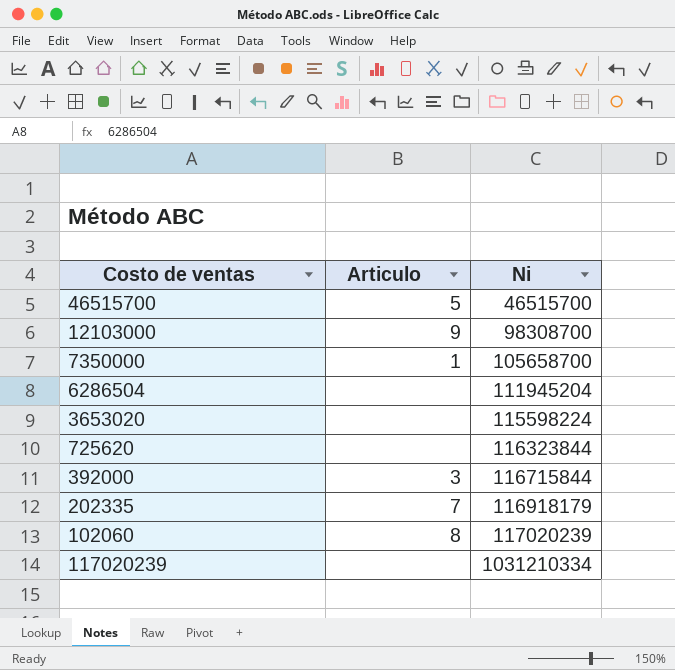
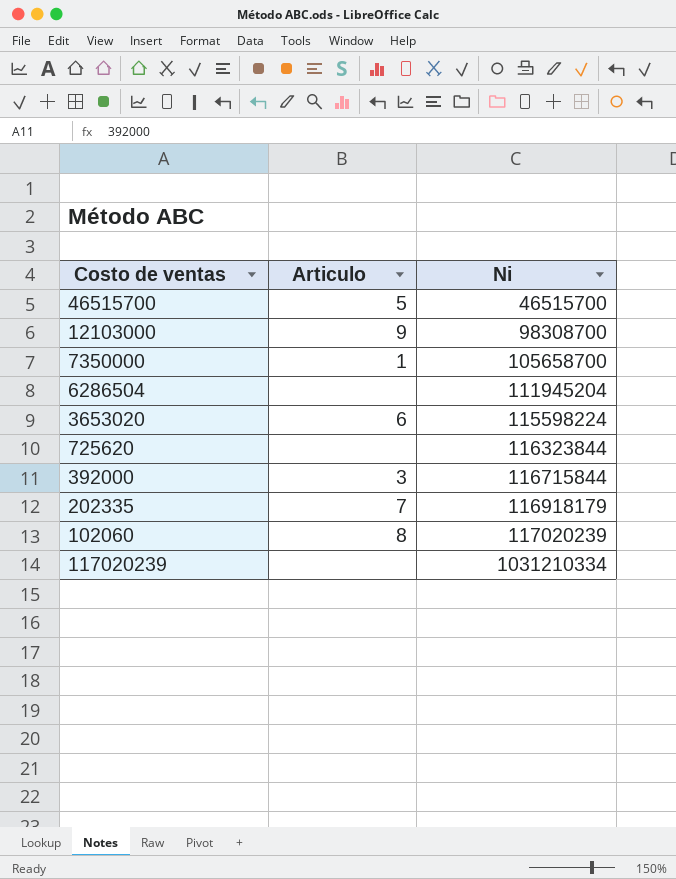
3653020 | Articulo: none -> 6

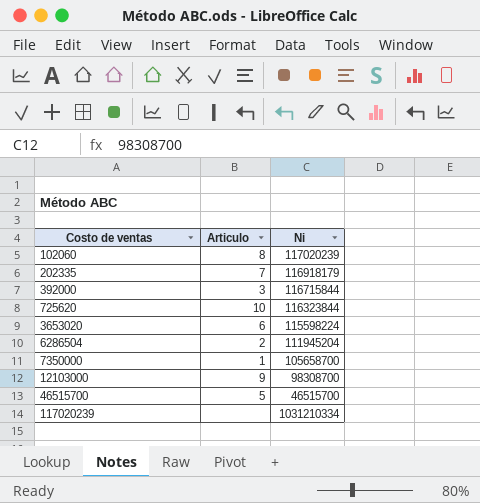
row order: Ni ascending -> Costo de ventas ascending
725620 | Articulo: none -> 10
6286504 | Articulo: none -> 2

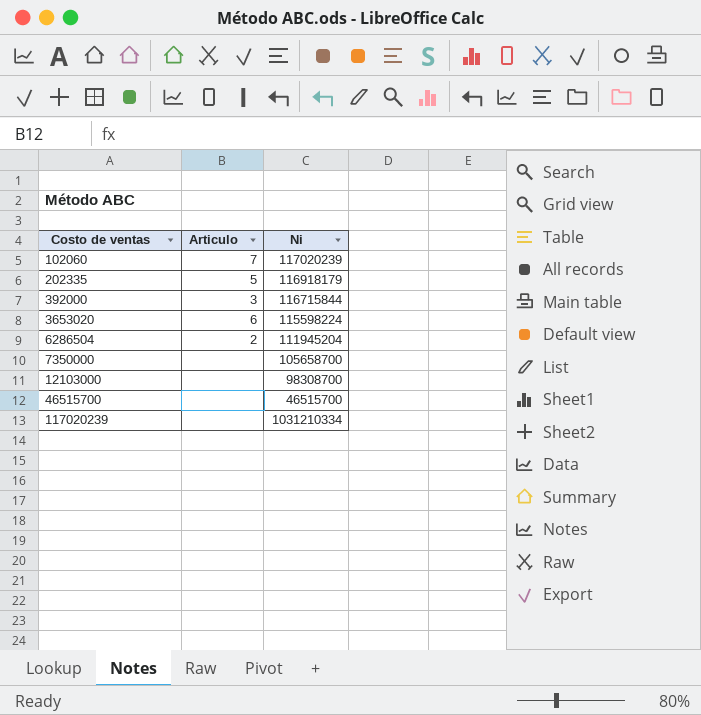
row 725620: 10 | 116323844 -> none
102060 | Articulo: 8 -> 7
202335 | Articulo: 7 -> 5
7350000 | Articulo: 1 -> none
12103000 | Articulo: 9 -> none
46515700 | Articulo: 5 -> none

